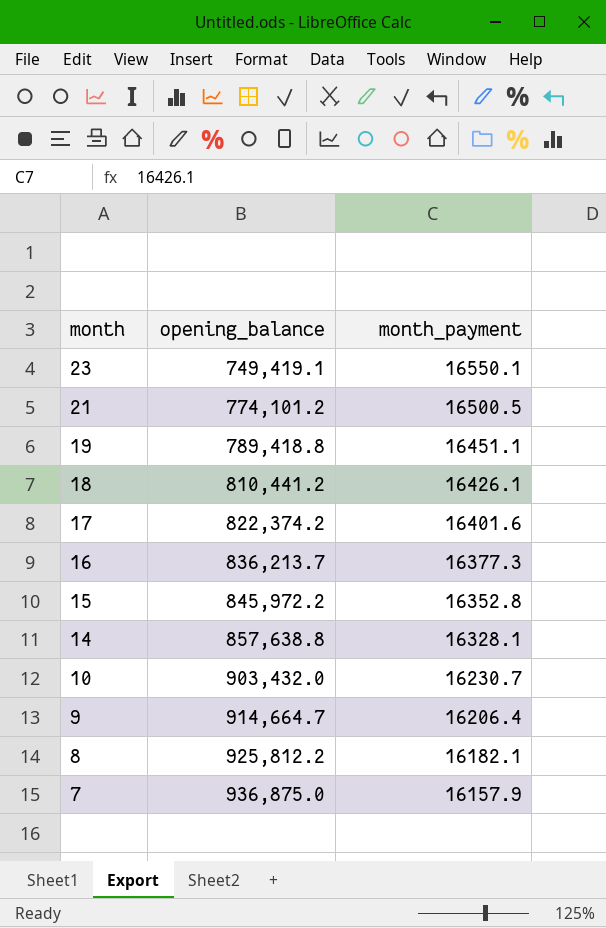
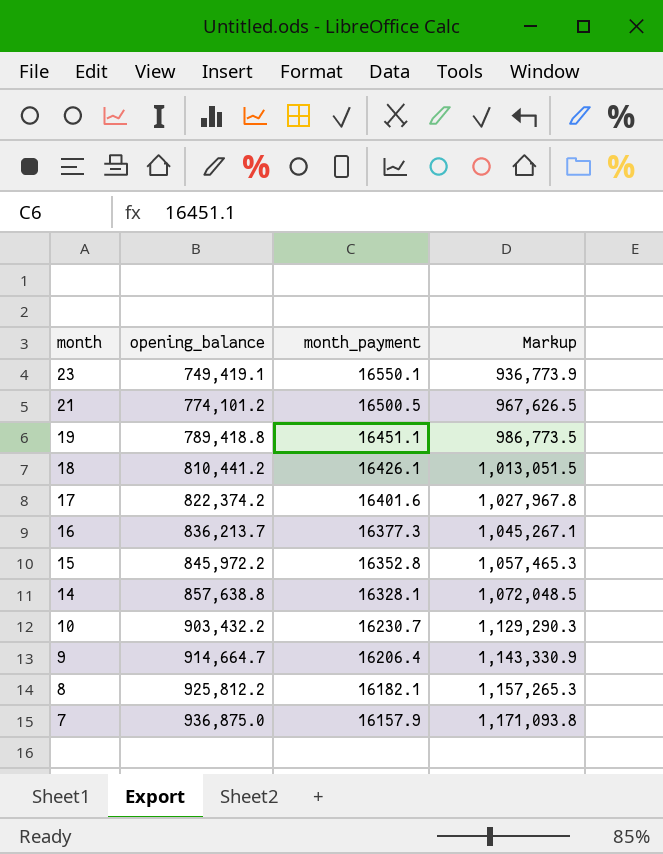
column Markup | formula: none -> [opening_balance] * 1.25
10 | opening_balance: 903,432.0 -> 903,432.2

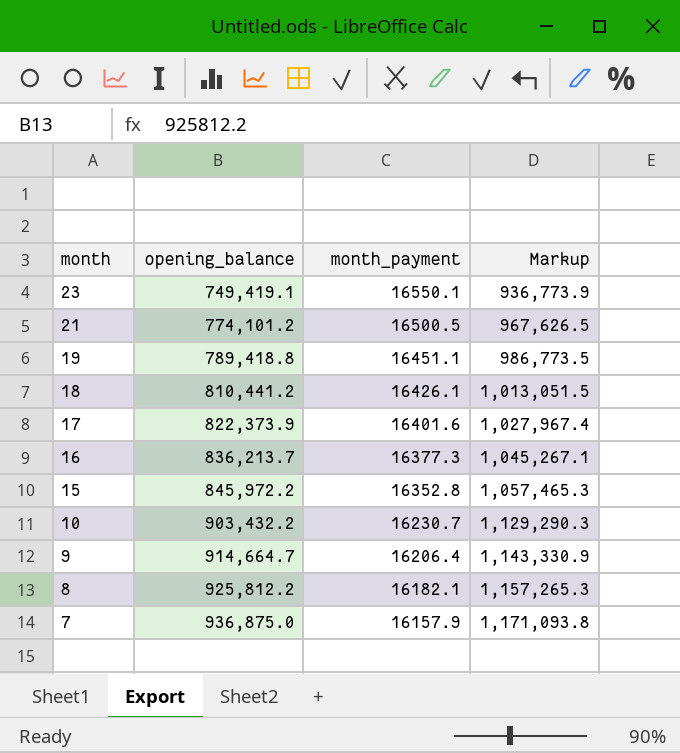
row 14: 857,638.8 | 16328.1 | 1,072,048.5 -> none
17 | opening_balance: 822,374.2 -> 822,373.9
17 | Markup: 1,027,967.8 -> 1,027,967.4

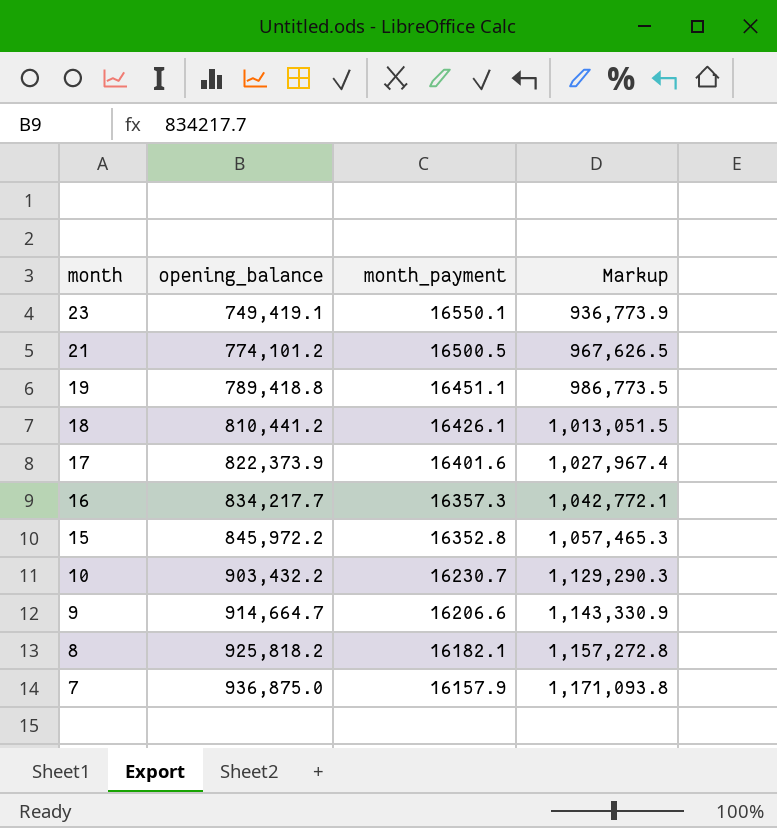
16 | opening_balance: 836,213.7 -> 834,217.7
16 | month_payment: 16377.3 -> 16357.3
16 | Markup: 1,045,267.1 -> 1,042,772.1
9 | month_payment: 16206.4 -> 16206.6
8 | opening_balance: 925,812.2 -> 925,818.2
8 | Markup: 1,157,265.3 -> 1,157,272.8

